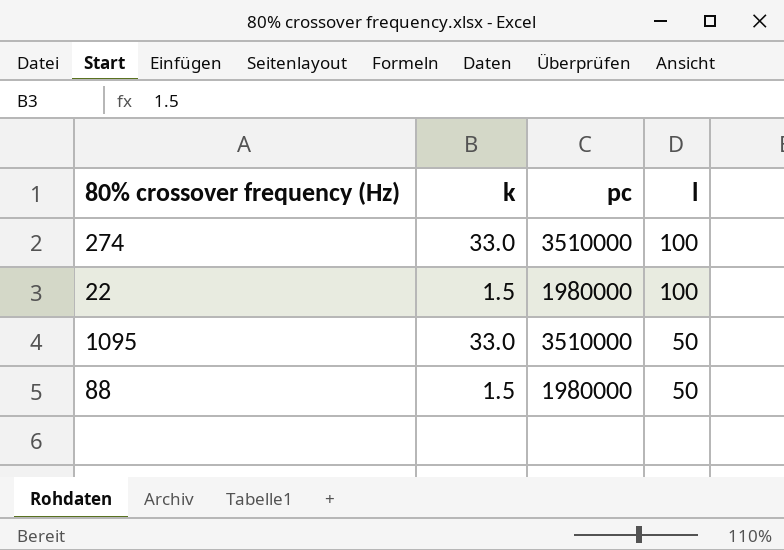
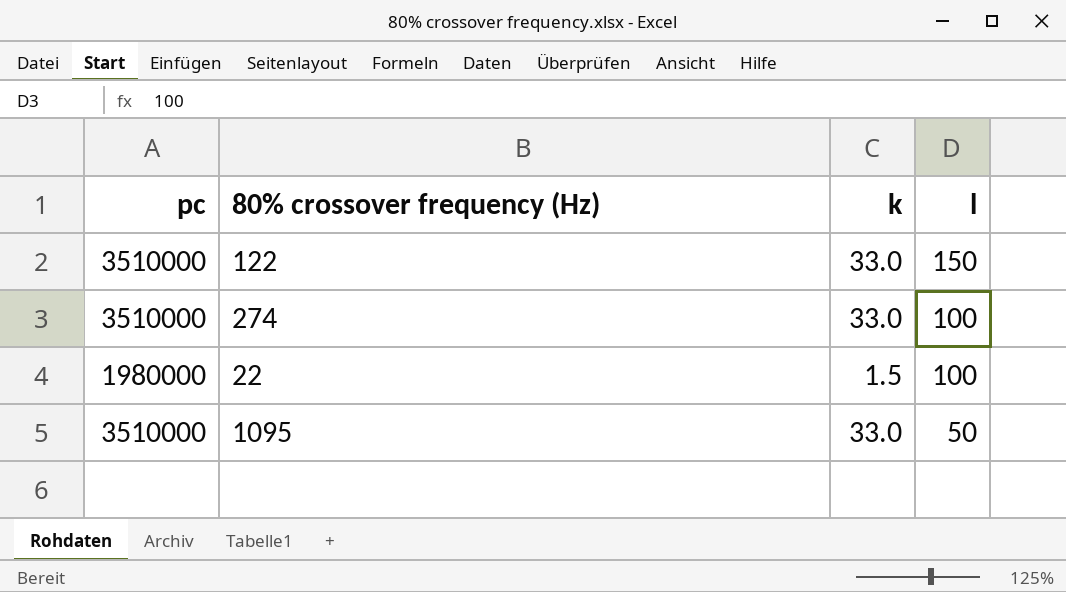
column pc | position: 3 -> 1
row 88: 1.5 | 1980000 | 50 -> none
row 122: none -> 3510000 | 33.0 | 150

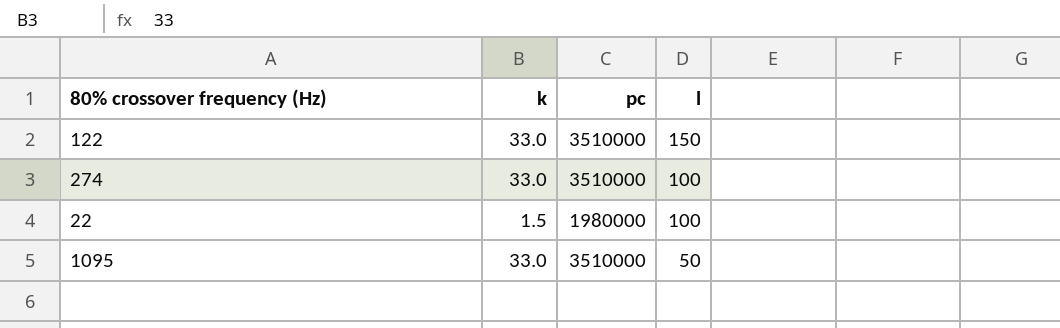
column pc | position: 1 -> 3

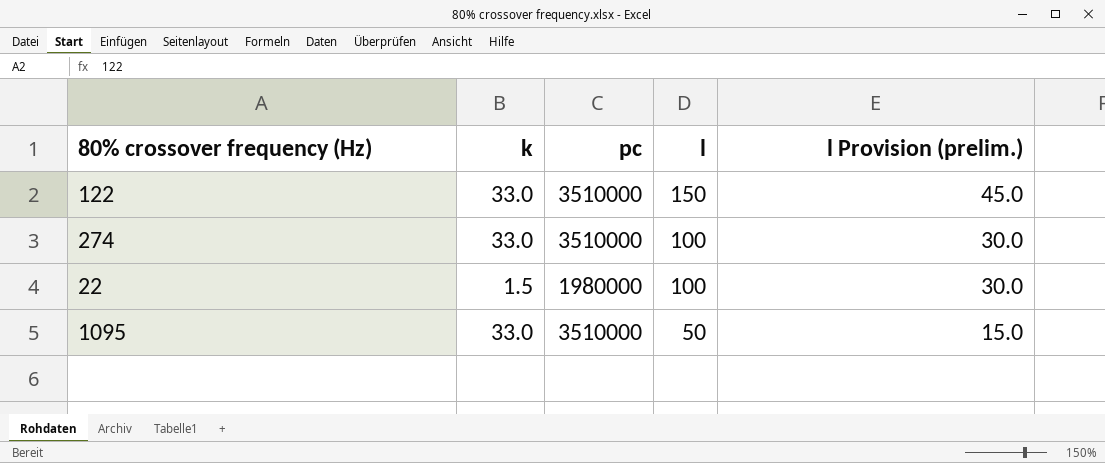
column l Provision (prelim.) | formula: none -> [l] * 0.3

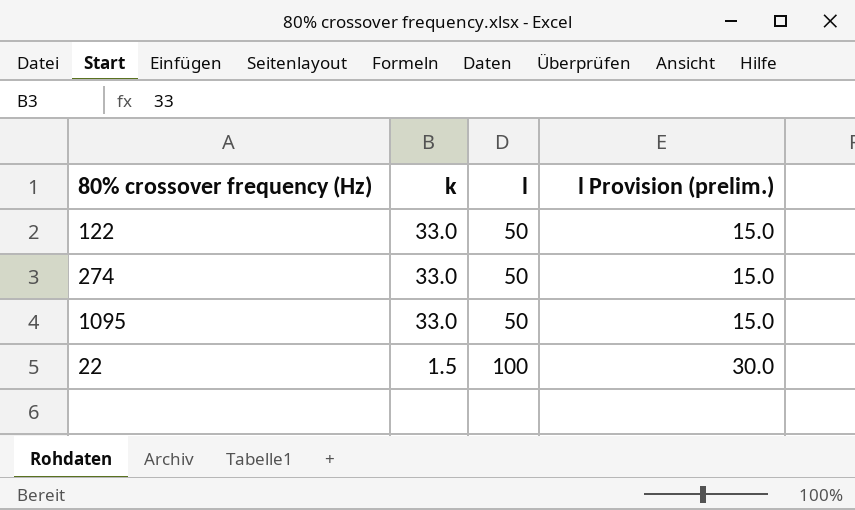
row order: l descending -> k descending
column pc | position: 3 -> none
122 | l: 150 -> 50
122 | l Provision (prelim.): 45.0 -> 15.0
274 | l: 100 -> 50
274 | l Provision (prelim.): 30.0 -> 15.0

